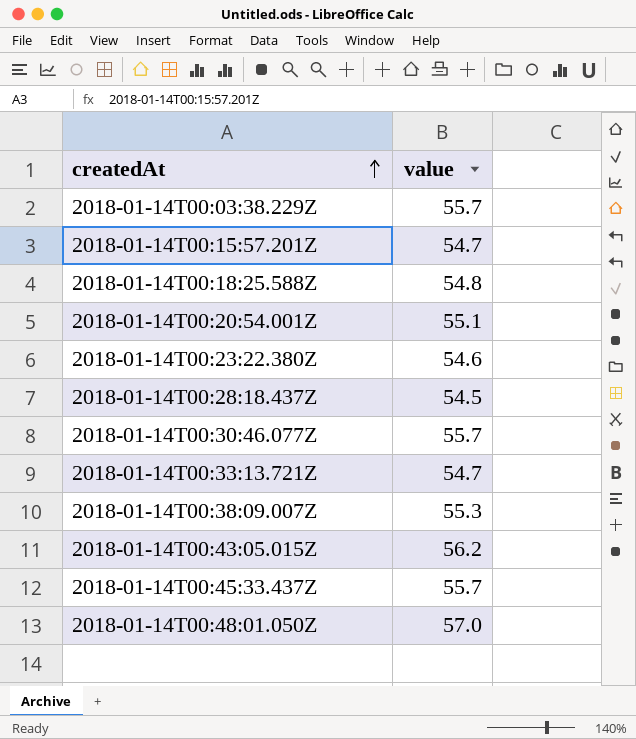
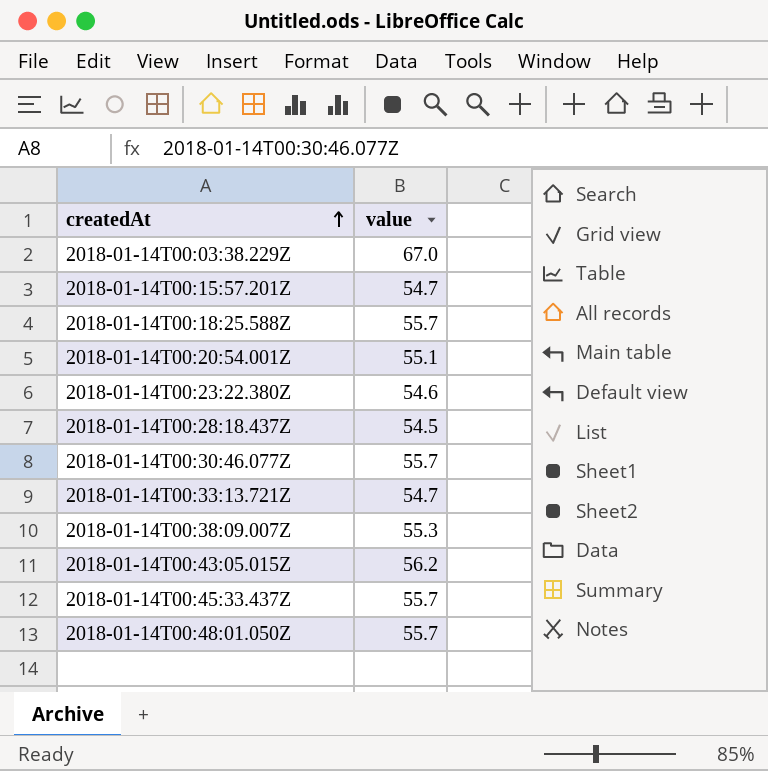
2018-01-14T00:03:38.229Z | value: 55.7 -> 67.0
2018-01-14T00:18:25.588Z | value: 54.8 -> 55.7
2018-01-14T00:48:01.050Z | value: 57.0 -> 55.7

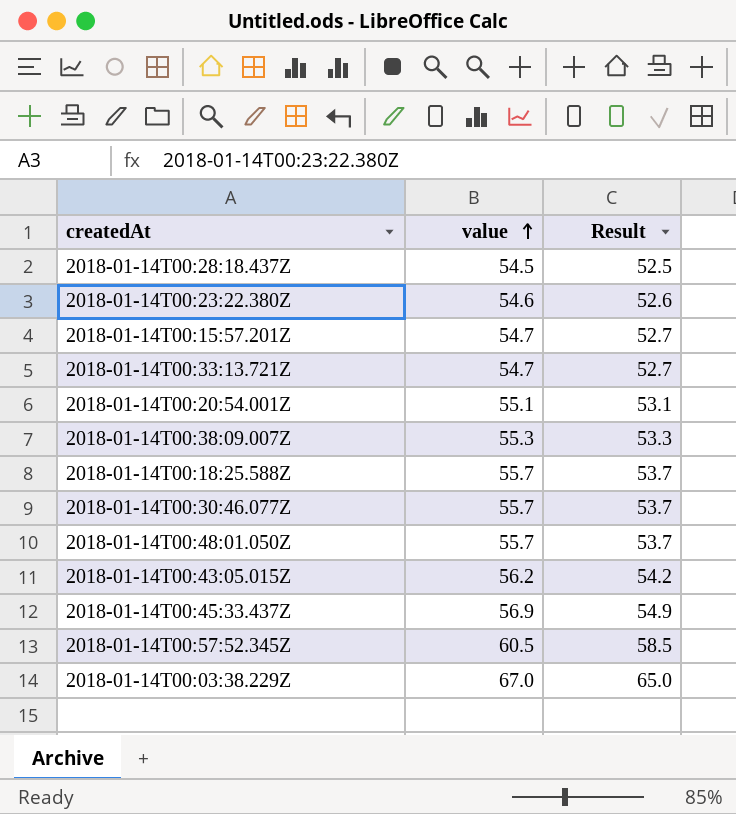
row order: createdAt ascending -> value ascending
column Result | formula: none -> [value] - 2
2018-01-14T00:45:33.437Z | value: 55.7 -> 56.9
row 2018-01-14T00:57:52.345Z: none -> 60.5 | 58.5

